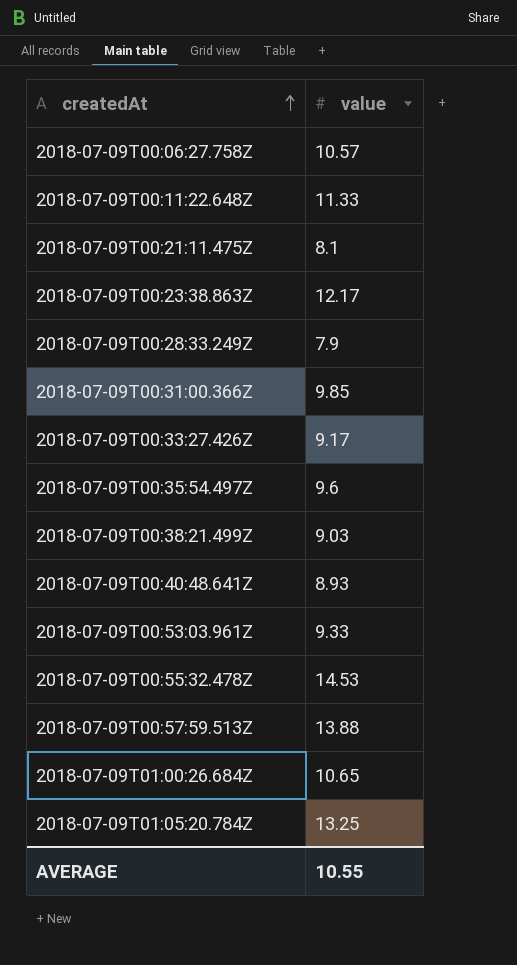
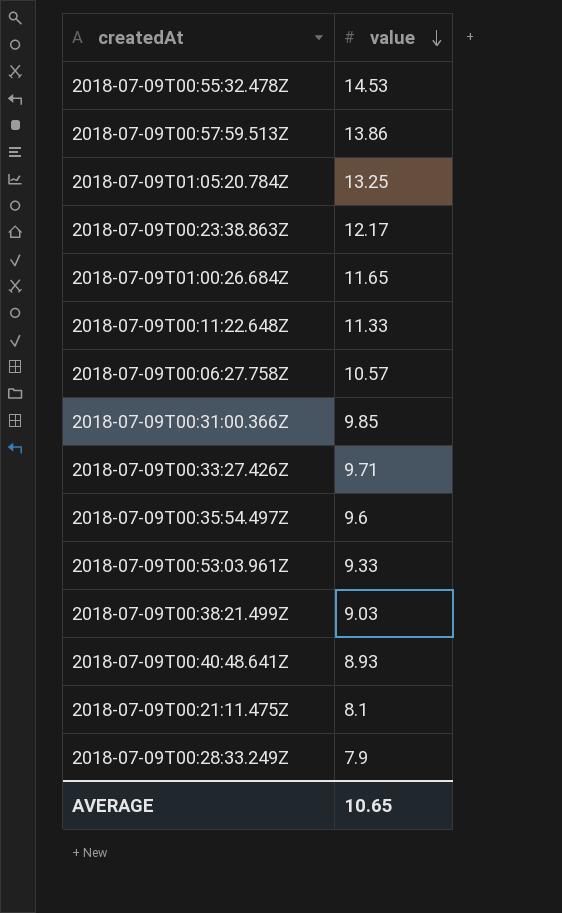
row order: createdAt ascending -> value descending
2018-07-09T00:57:59.513Z | value: 13.88 -> 13.86
2018-07-09T01:00:26.684Z | value: 10.65 -> 11.65
2018-07-09T00:33:27.426Z | value: 9.17 -> 9.71
AVERAGE | value: 10.55 -> 10.65

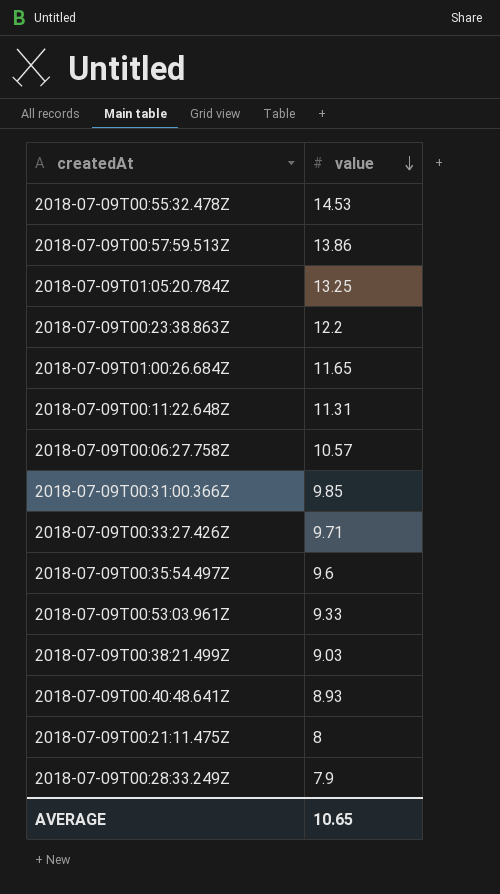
2018-07-09T00:23:38.863Z | value: 12.17 -> 12.2
2018-07-09T00:11:22.648Z | value: 11.33 -> 11.31
2018-07-09T00:21:11.475Z | value: 8.1 -> 8

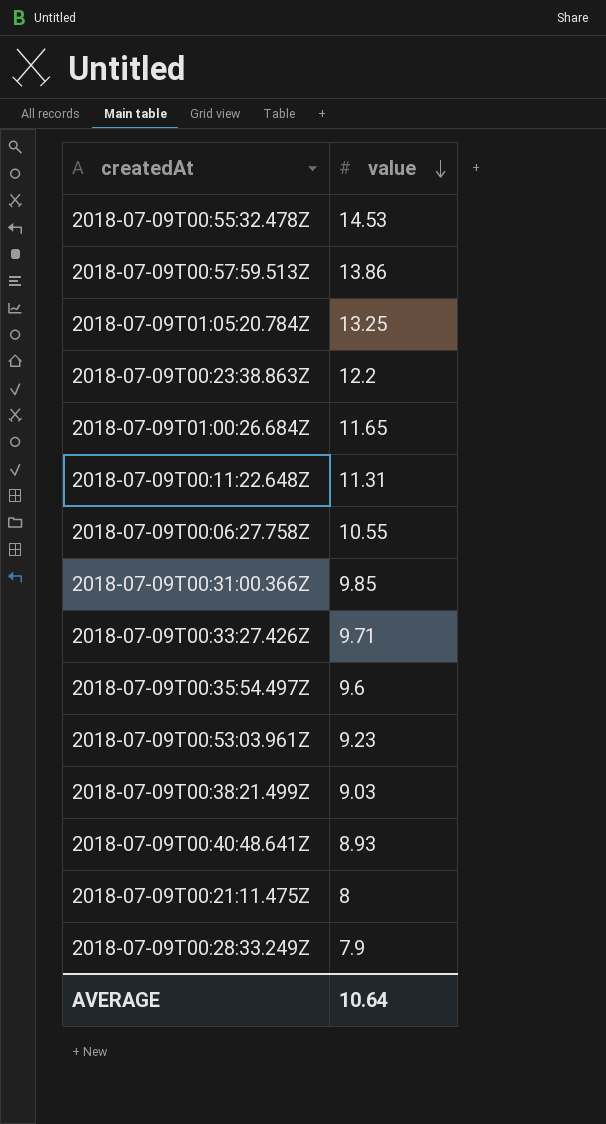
2018-07-09T00:06:27.758Z | value: 10.57 -> 10.55
2018-07-09T00:53:03.961Z | value: 9.33 -> 9.23
AVERAGE | value: 10.65 -> 10.64

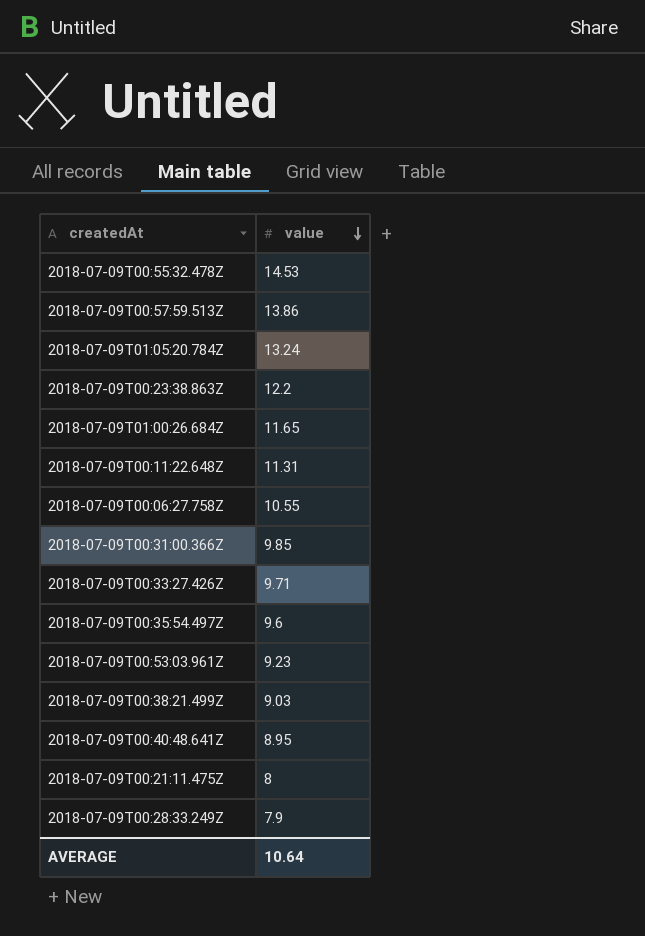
2018-07-09T01:05:20.784Z | value: 13.25 -> 13.24
2018-07-09T00:40:48.641Z | value: 8.93 -> 8.95

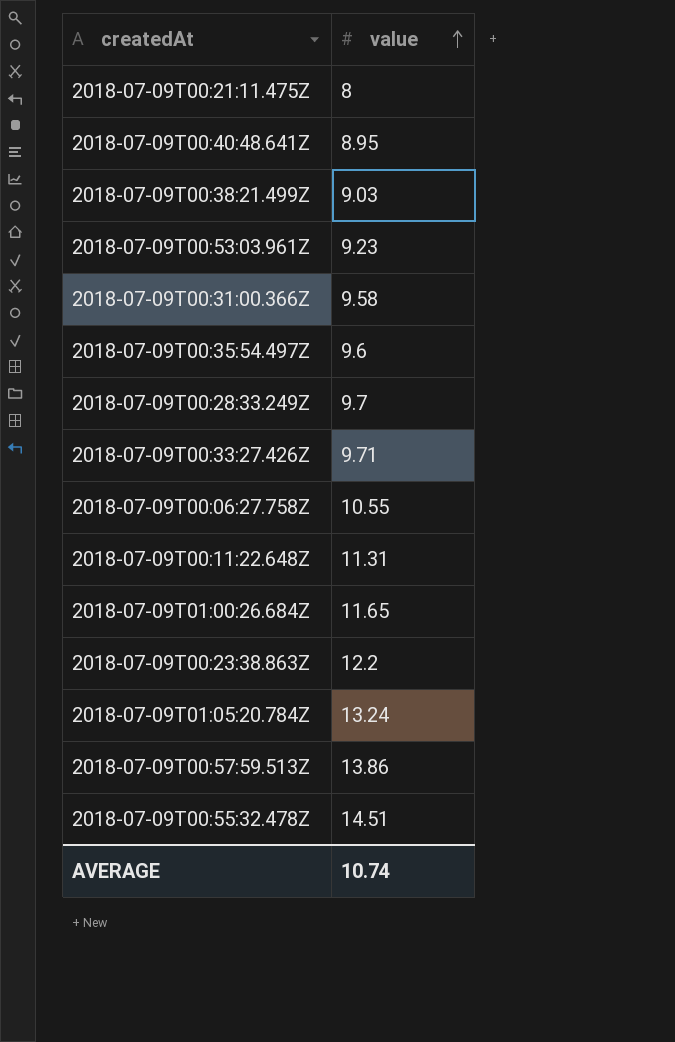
row order: value descending -> value ascending
2018-07-09T00:31:00.366Z | value: 9.85 -> 9.58
2018-07-09T00:28:33.249Z | value: 7.9 -> 9.7
2018-07-09T00:55:32.478Z | value: 14.53 -> 14.51
AVERAGE | value: 10.64 -> 10.74

